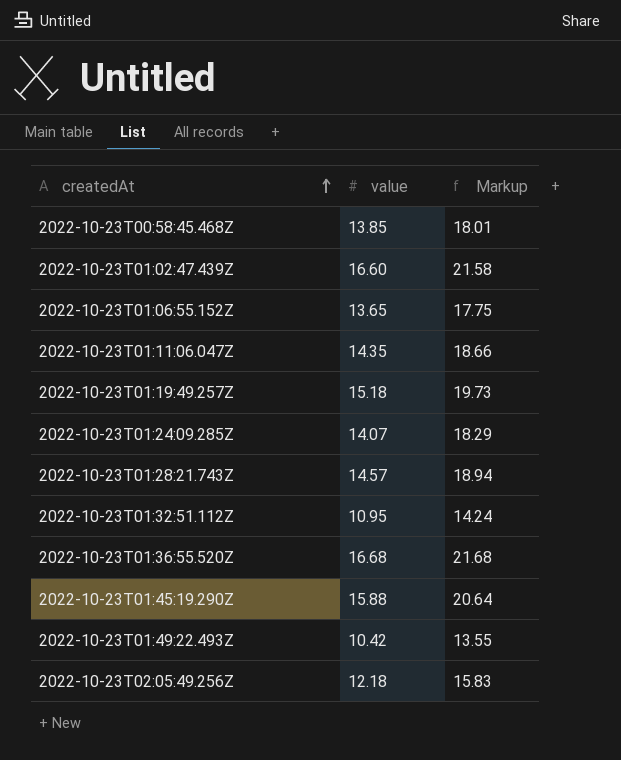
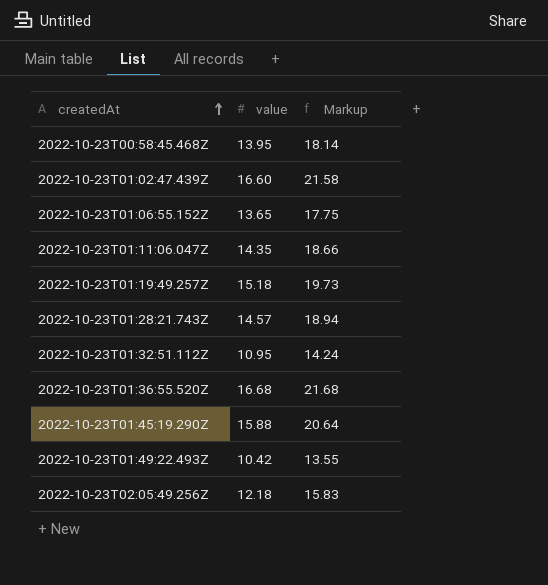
row 2022-10-23T01:24:09.285Z: 14.07 | 18.29 -> none
2022-10-23T00:58:45.468Z | value: 13.85 -> 13.95
2022-10-23T00:58:45.468Z | Markup: 18.01 -> 18.14

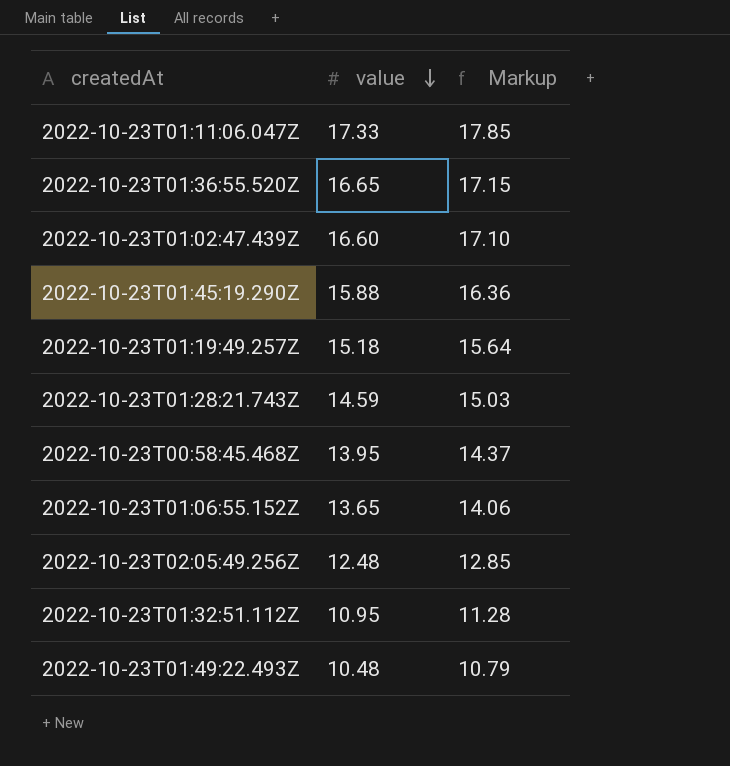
row order: createdAt ascending -> value descending
column Markup | formula: [value] * 1.3 -> [value] * 1.03
2022-10-23T01:11:06.047Z | value: 14.35 -> 17.33
2022-10-23T01:36:55.520Z | value: 16.68 -> 16.65
2022-10-23T01:28:21.743Z | value: 14.57 -> 14.59
2022-10-23T02:05:49.256Z | value: 12.18 -> 12.48
2022-10-23T01:49:22.493Z | value: 10.42 -> 10.48

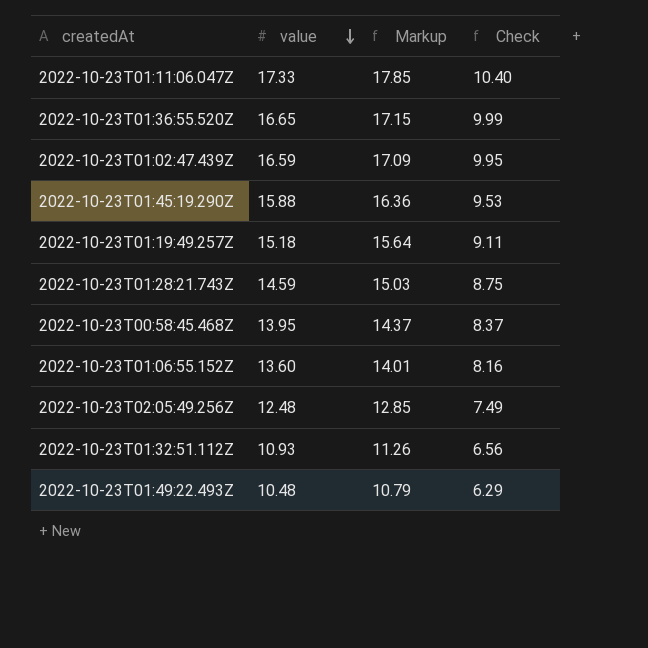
column Check | formula: none -> [value] * 0.6
2022-10-23T01:02:47.439Z | value: 16.60 -> 16.59
2022-10-23T01:02:47.439Z | Markup: 17.10 -> 17.09
2022-10-23T01:06:55.152Z | value: 13.65 -> 13.60
2022-10-23T01:06:55.152Z | Markup: 14.06 -> 14.01
2022-10-23T01:32:51.112Z | value: 10.95 -> 10.93
2022-10-23T01:32:51.112Z | Markup: 11.28 -> 11.26

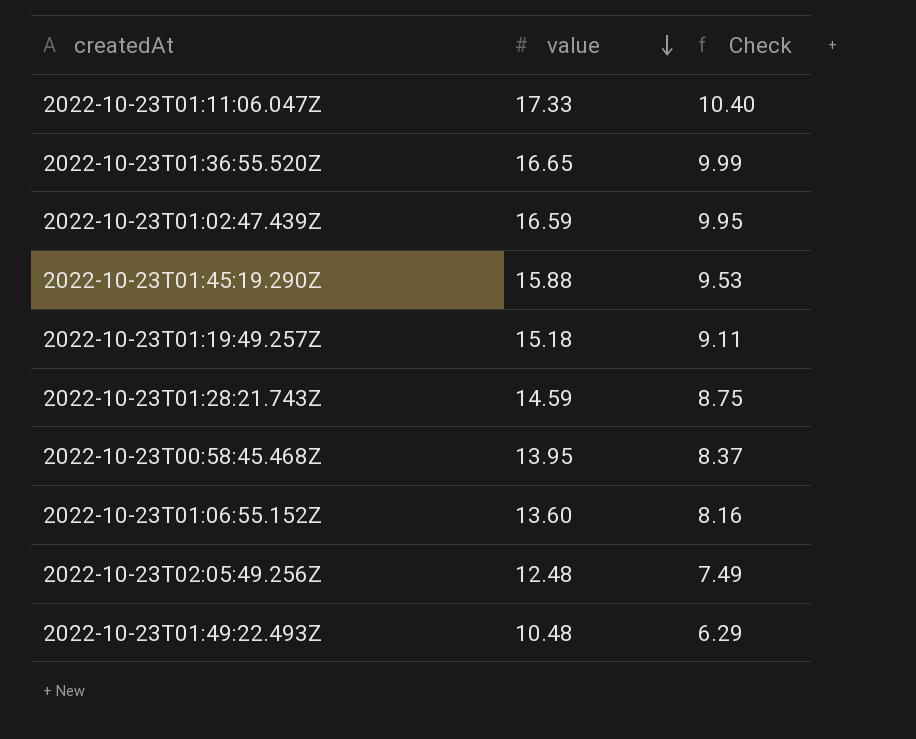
column Markup | formula: [value] * 1.03 -> none
row 2022-10-23T01:32:51.112Z: 10.93 | 11.26 | 6.56 -> none

